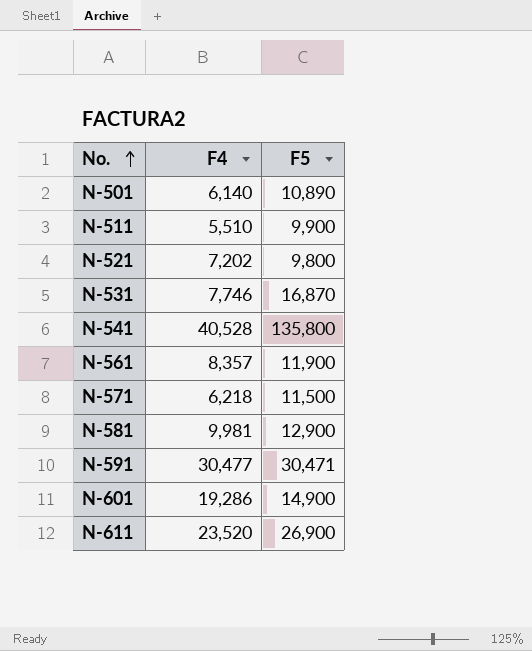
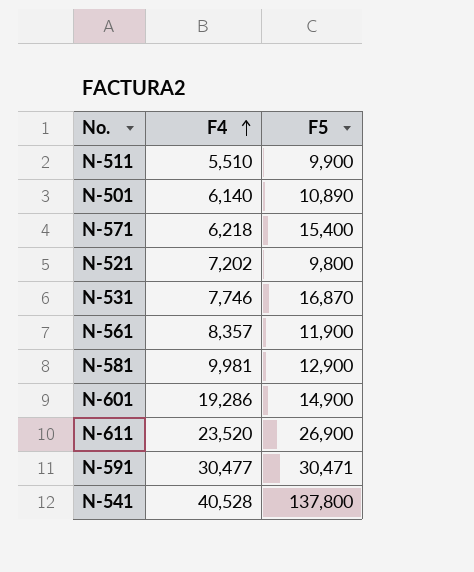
row order: No. ascending -> F4 ascending
N-571 | F5: 11,500 -> 15,400
N-541 | F5: 135,800 -> 137,800

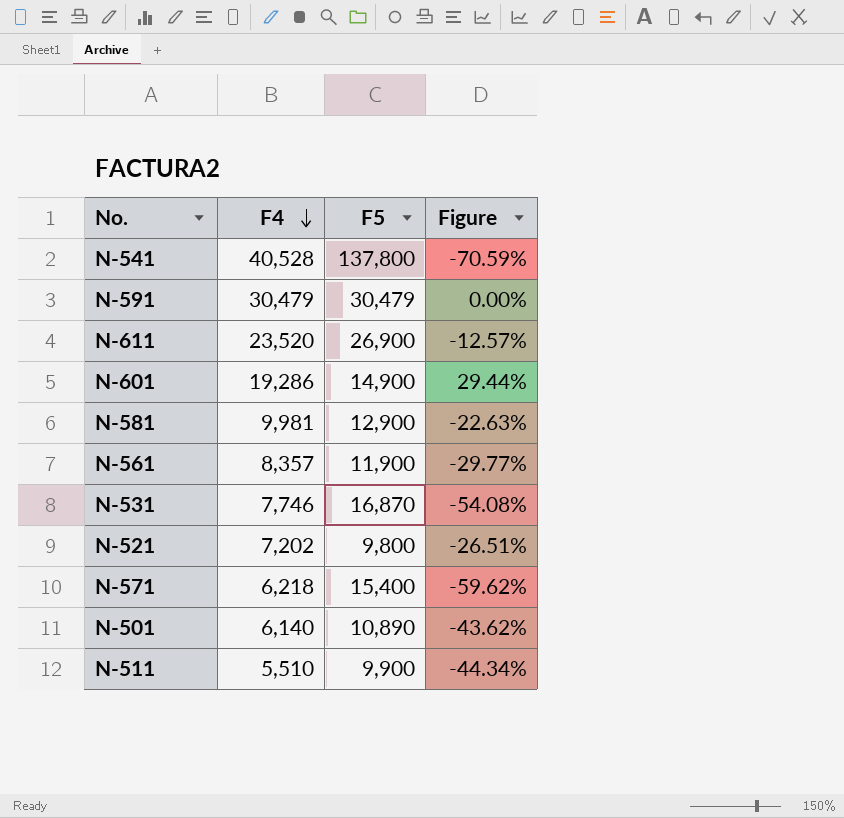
row order: F4 ascending -> F4 descending
column Figure | formula: none -> ([F4] - [F5]) / [F5]
N-591 | F4: 30,477 -> 30,479
N-591 | F5: 30,471 -> 30,479

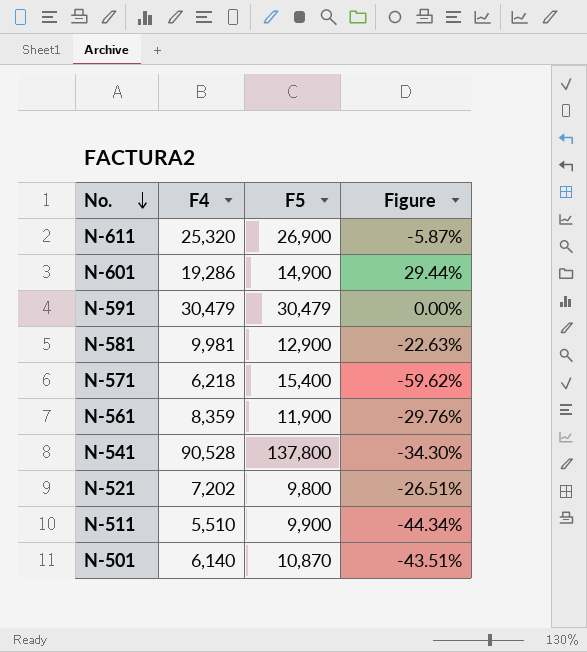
row order: F4 descending -> No. descending
row N-531: 7,746 | 16,870 | -54.08% -> none
N-611 | F4: 23,520 -> 25,320
N-611 | Figure: -12.57% -> -5.87%
N-561 | F4: 8,357 -> 8,359
N-561 | Figure: -29.77% -> -29.76%
N-541 | F4: 40,528 -> 90,528
N-541 | Figure: -70.59% -> -34.30%
N-501 | F5: 10,890 -> 10,870
N-501 | Figure: -43.62% -> -43.51%

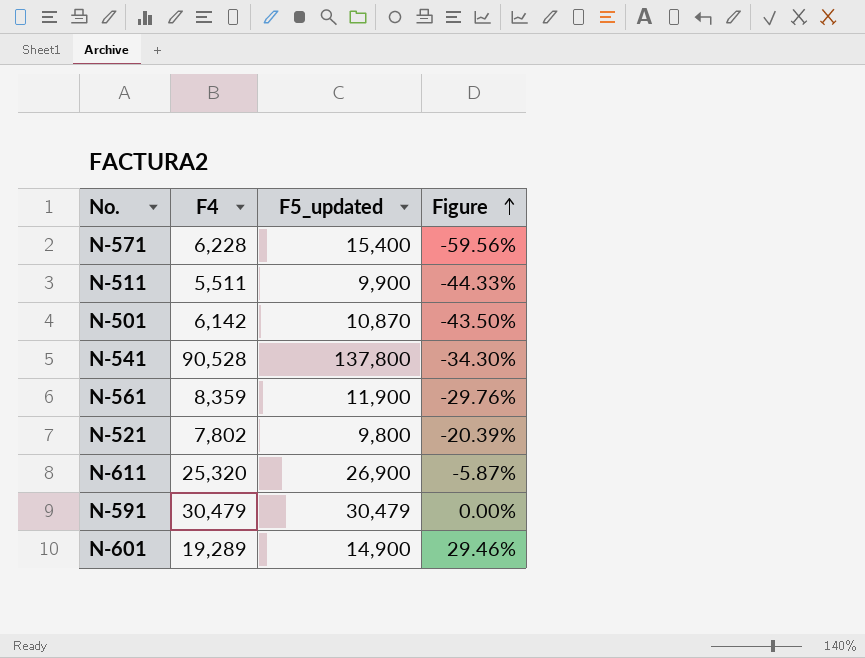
row order: No. descending -> Figure ascending
column name: F5 -> F5_updated
row N-581: 9,981 | 12,900 | -22.63% -> none
N-571 | F4: 6,218 -> 6,228
N-571 | Figure: -59.62% -> -59.56%
N-511 | F4: 5,510 -> 5,511
N-511 | Figure: -44.34% -> -44.33%
N-501 | F4: 6,140 -> 6,142
N-501 | Figure: -43.51% -> -43.50%
N-521 | F4: 7,202 -> 7,802
N-521 | Figure: -26.51% -> -20.39%
N-601 | F4: 19,286 -> 19,289
N-601 | Figure: 29.44% -> 29.46%

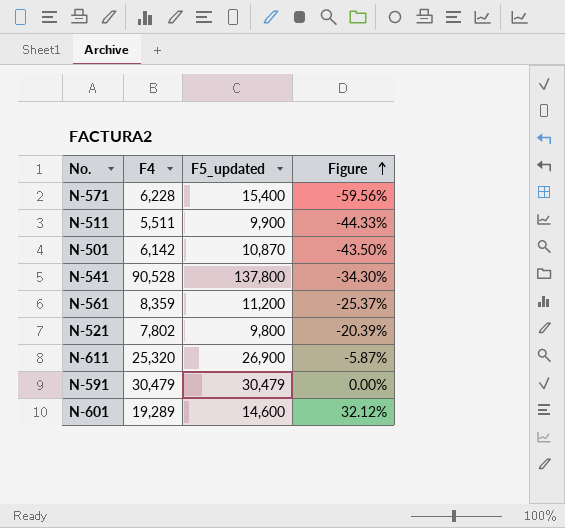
N-561 | F5_updated: 11,900 -> 11,200
N-561 | Figure: -29.76% -> -25.37%
N-601 | F5_updated: 14,900 -> 14,600
N-601 | Figure: 29.46% -> 32.12%

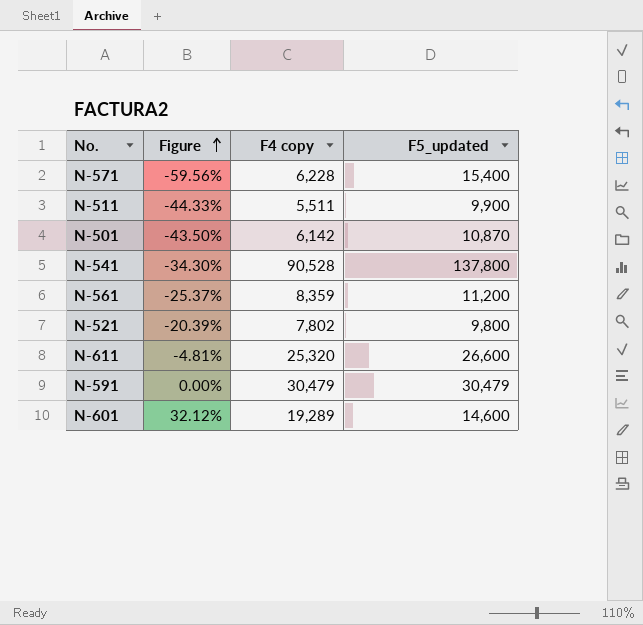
column Figure | position: 4 -> 2
column name: F4 -> F4 copy
N-611 | Figure: -5.87% -> -4.81%
N-611 | F5_updated: 26,900 -> 26,600

